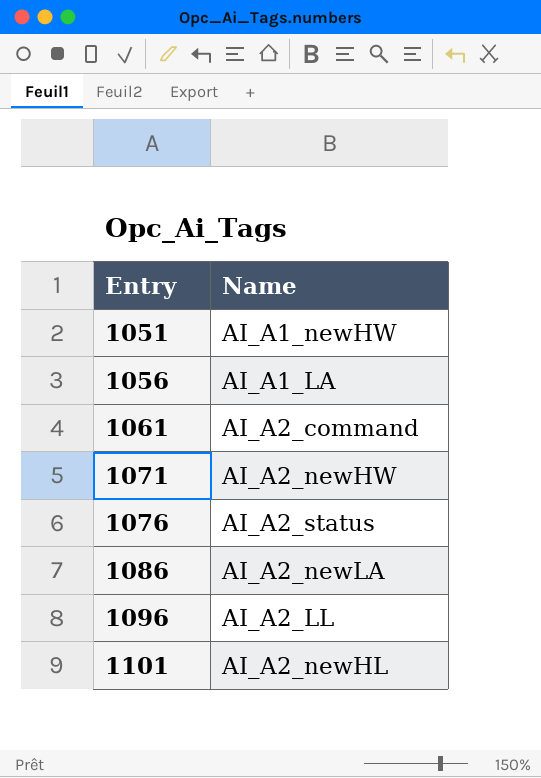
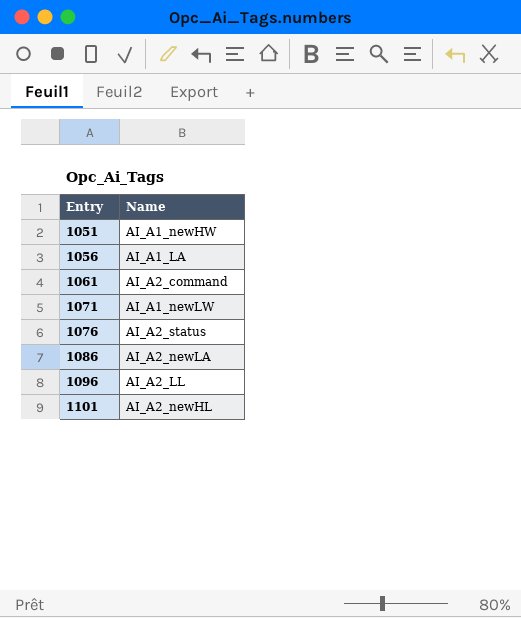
1071 | Name: AI_A2_newHW -> AI_A1_newLW

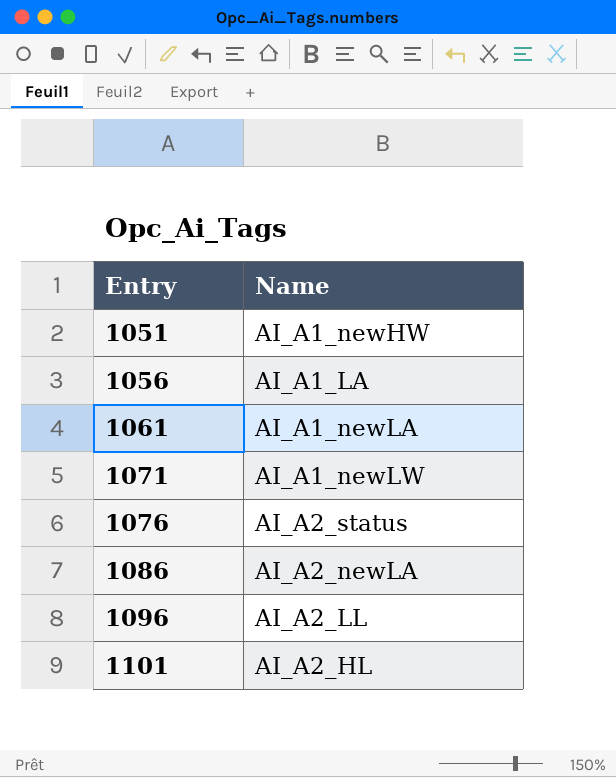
1061 | Name: AI_A2_command -> AI_A1_newLA
1101 | Name: AI_A2_newHL -> AI_A2_HL

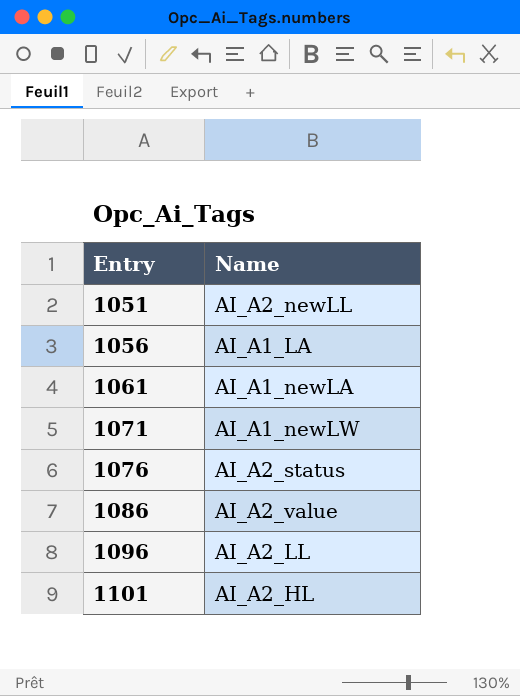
1051 | Name: AI_A1_newHW -> AI_A2_newLL
1086 | Name: AI_A2_newLA -> AI_A2_value

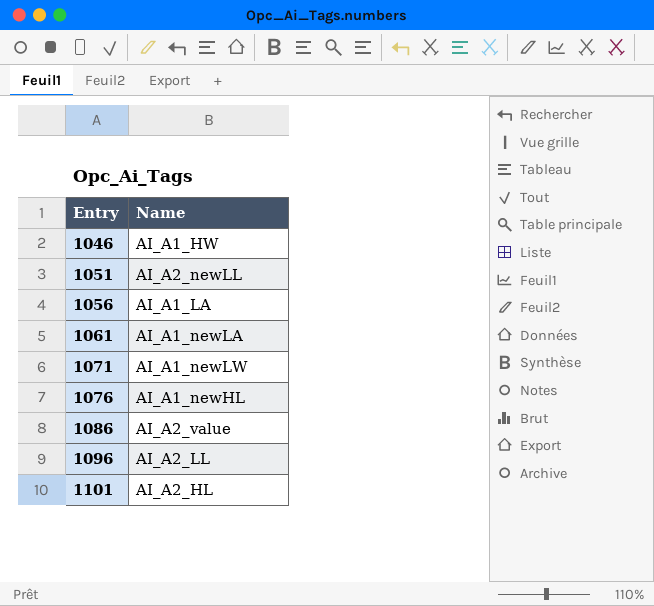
row 1046: none -> AI_A1_HW
1076 | Name: AI_A2_status -> AI_A1_newHL

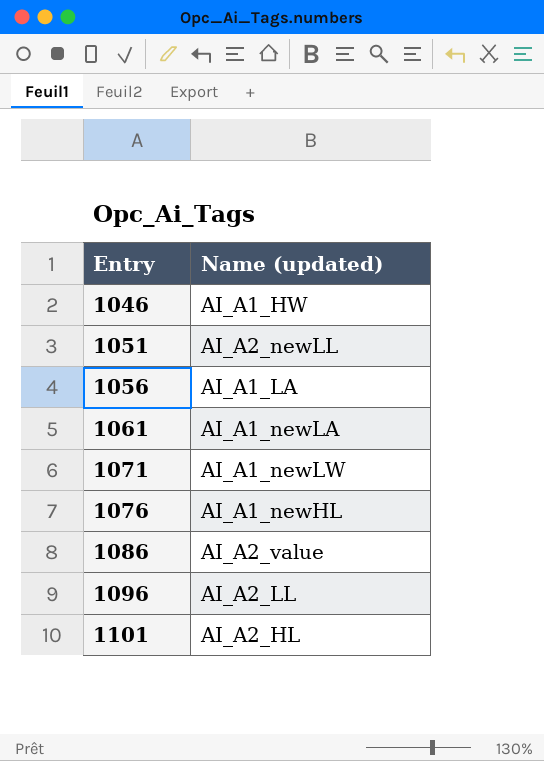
column name: Name -> Name (updated)

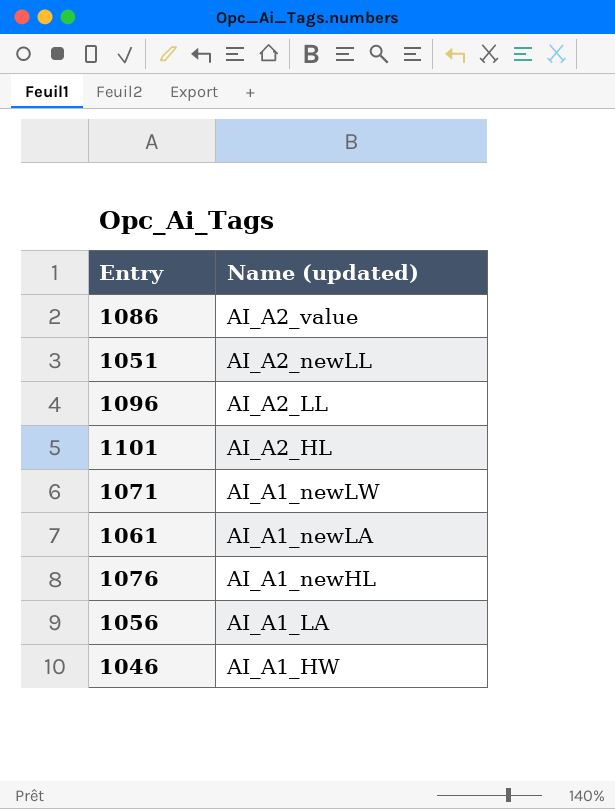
row order: Entry ascending -> Name (updated) descending

